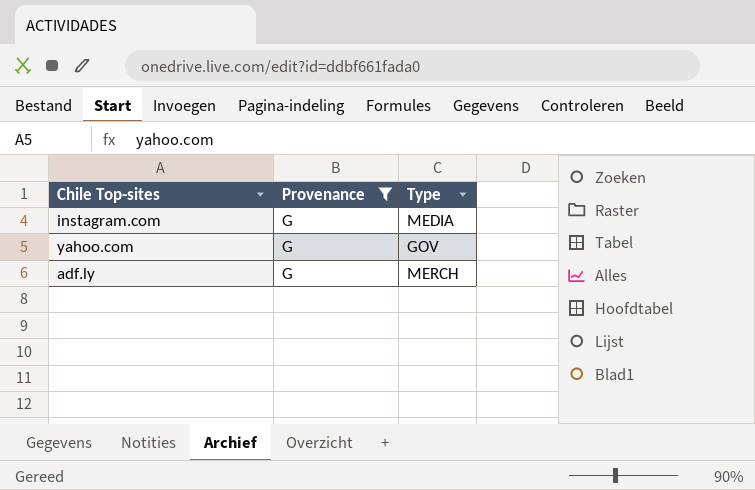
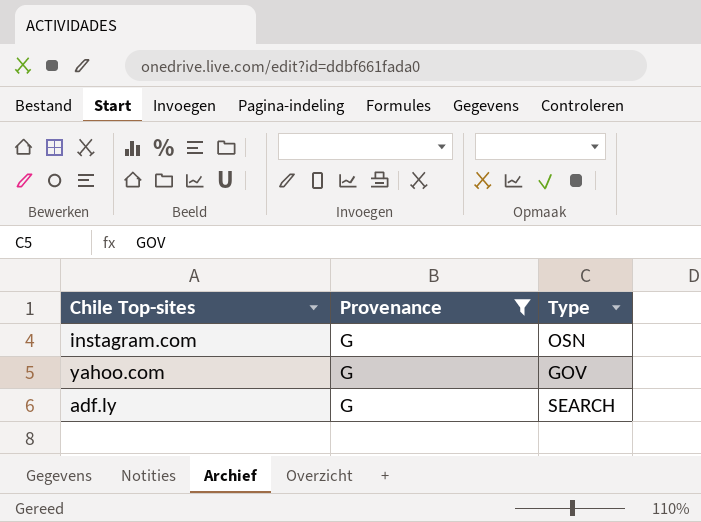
instagram.com | Type: MEDIA -> OSN
adf.ly | Type: MERCH -> SEARCH

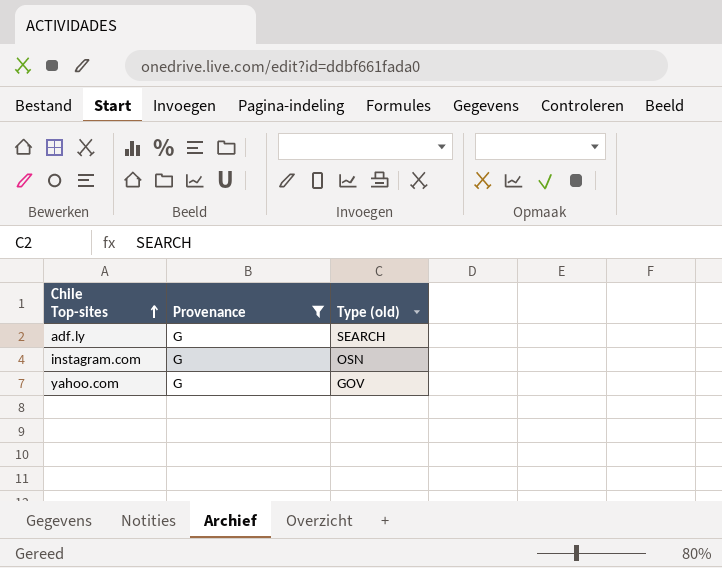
row order: none -> Chile Top-sites ascending
column name: Type -> Type (old)

